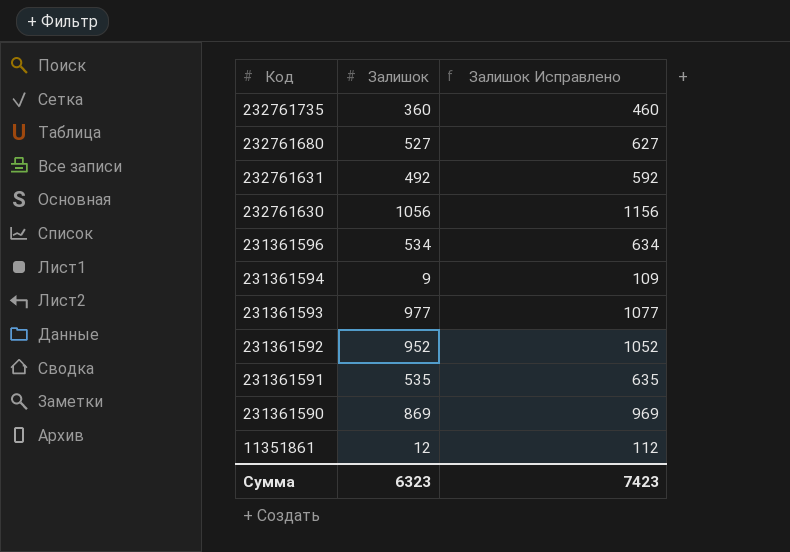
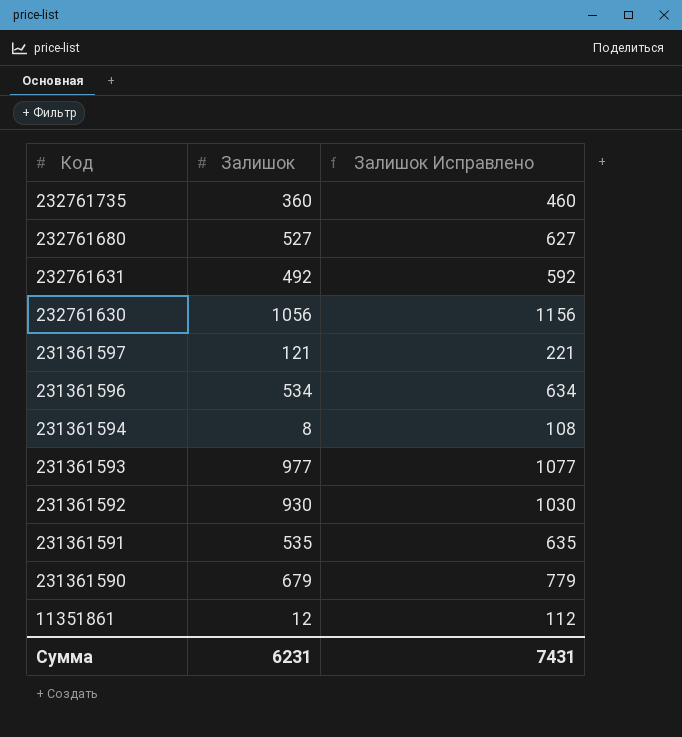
row 231361597: none -> 121 | 221
231361594 | Залишок: 9 -> 8
231361594 | Залишок Исправлено: 109 -> 108
231361592 | Залишок: 952 -> 930
231361592 | Залишок Исправлено: 1052 -> 1030
231361590 | Залишок: 869 -> 679
231361590 | Залишок Исправлено: 969 -> 779
Сумма | Залишок: 6323 -> 6231
Сумма | Залишок Исправлено: 7423 -> 7431

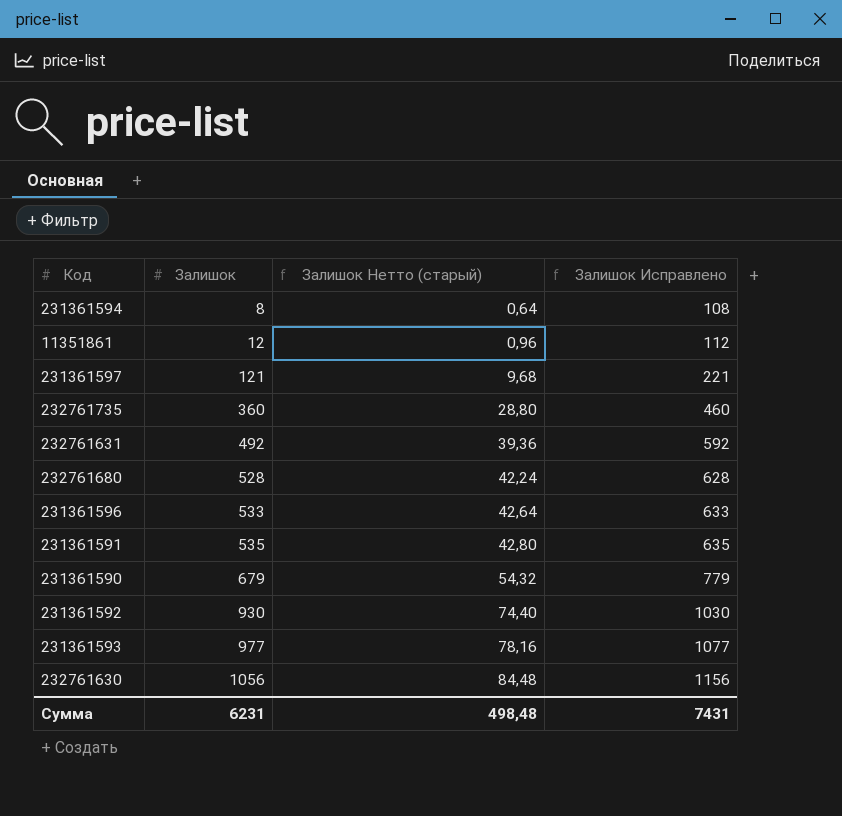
row order: Код descending -> Залишок ascending
column Залишок Нетто (старый) | formula: none -> [Залишок] * 0,08
232761680 | Залишок: 527 -> 528
232761680 | Залишок Исправлено: 627 -> 628
231361596 | Залишок: 534 -> 533
231361596 | Залишок Исправлено: 634 -> 633

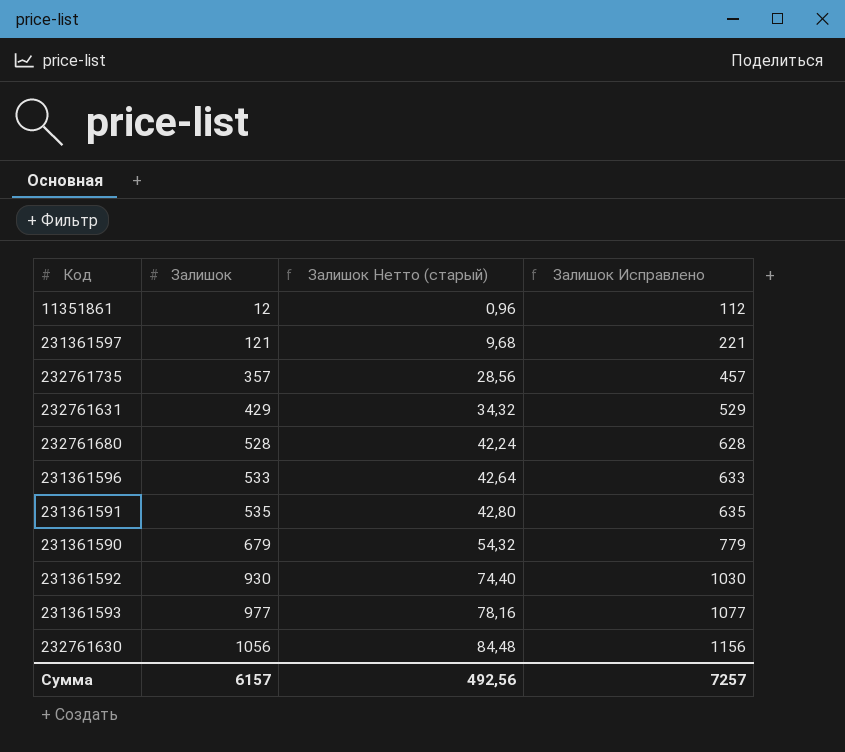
row 231361594: 8 | 0,64 | 108 -> none
232761735 | Залишок: 360 -> 357
232761735 | Залишок Нетто (старый): 28,80 -> 28,56
232761735 | Залишок Исправлено: 460 -> 457
232761631 | Залишок: 492 -> 429
232761631 | Залишок Нетто (старый): 39,36 -> 34,32
232761631 | Залишок Исправлено: 592 -> 529
Сумма | Залишок: 6231 -> 6157
Сумма | Залишок Нетто (старый): 498,48 -> 492,56
Сумма | Залишок Исправлено: 7431 -> 7257

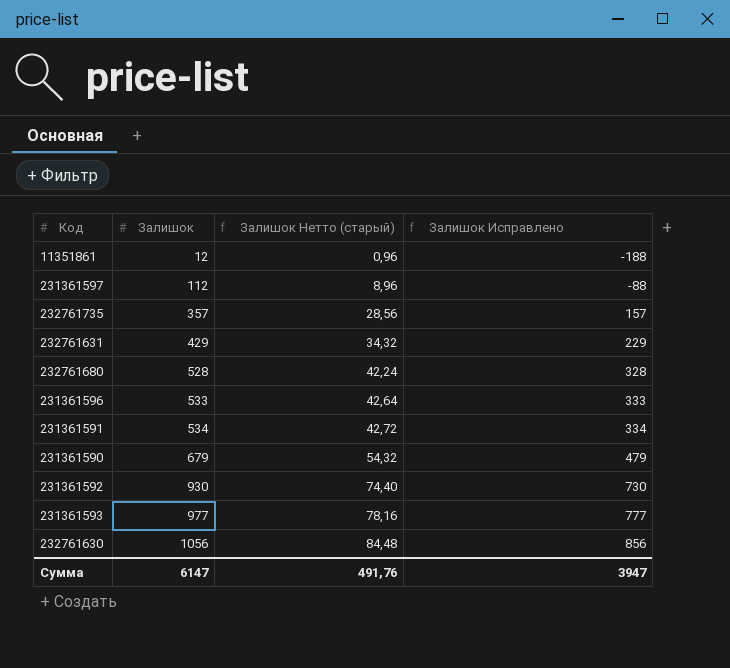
column Залишок Исправлено | formula: [Залишок] + 100 -> [Залишок] - 200
231361597 | Залишок: 121 -> 112
231361597 | Залишок Нетто (старый): 9,68 -> 8,96
231361591 | Залишок: 535 -> 534
231361591 | Залишок Нетто (старый): 42,80 -> 42,72
Сумма | Залишок: 6157 -> 6147
Сумма | Залишок Нетто (старый): 492,56 -> 491,76
Сумма | Залишок Исправлено: 7257 -> 3947

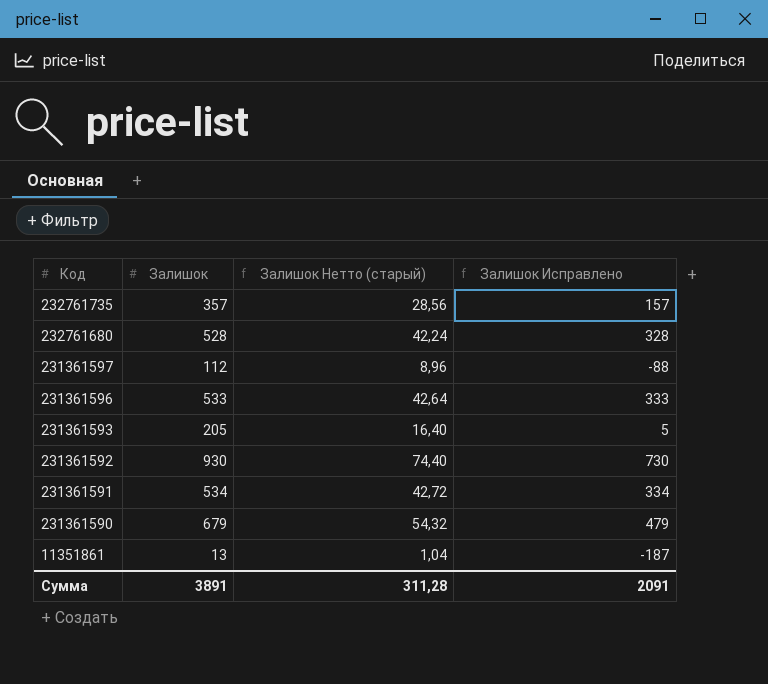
row order: Залишок ascending -> Код descending
row 232761631: 429 | 34,32 | 229 -> none
row 232761630: 1056 | 84,48 | 856 -> none
231361593 | Залишок: 977 -> 205
231361593 | Залишок Нетто (старый): 78,16 -> 16,40
231361593 | Залишок Исправлено: 777 -> 5
11351861 | Залишок: 12 -> 13
11351861 | Залишок Нетто (старый): 0,96 -> 1,04
11351861 | Залишок Исправлено: -188 -> -187
Сумма | Залишок: 6147 -> 3891
Сумма | Залишок Нетто (старый): 491,76 -> 311,28
Сумма | Залишок Исправлено: 3947 -> 2091

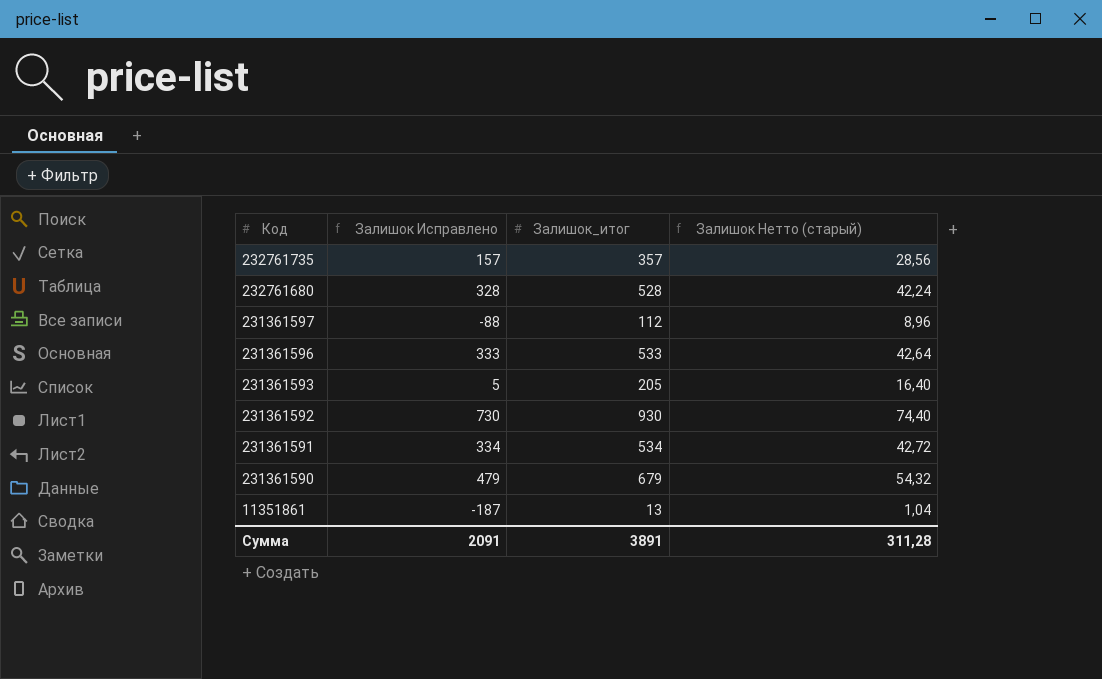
column Залишок Исправлено | position: 4 -> 2
column name: Залишок -> Залишок_итог

